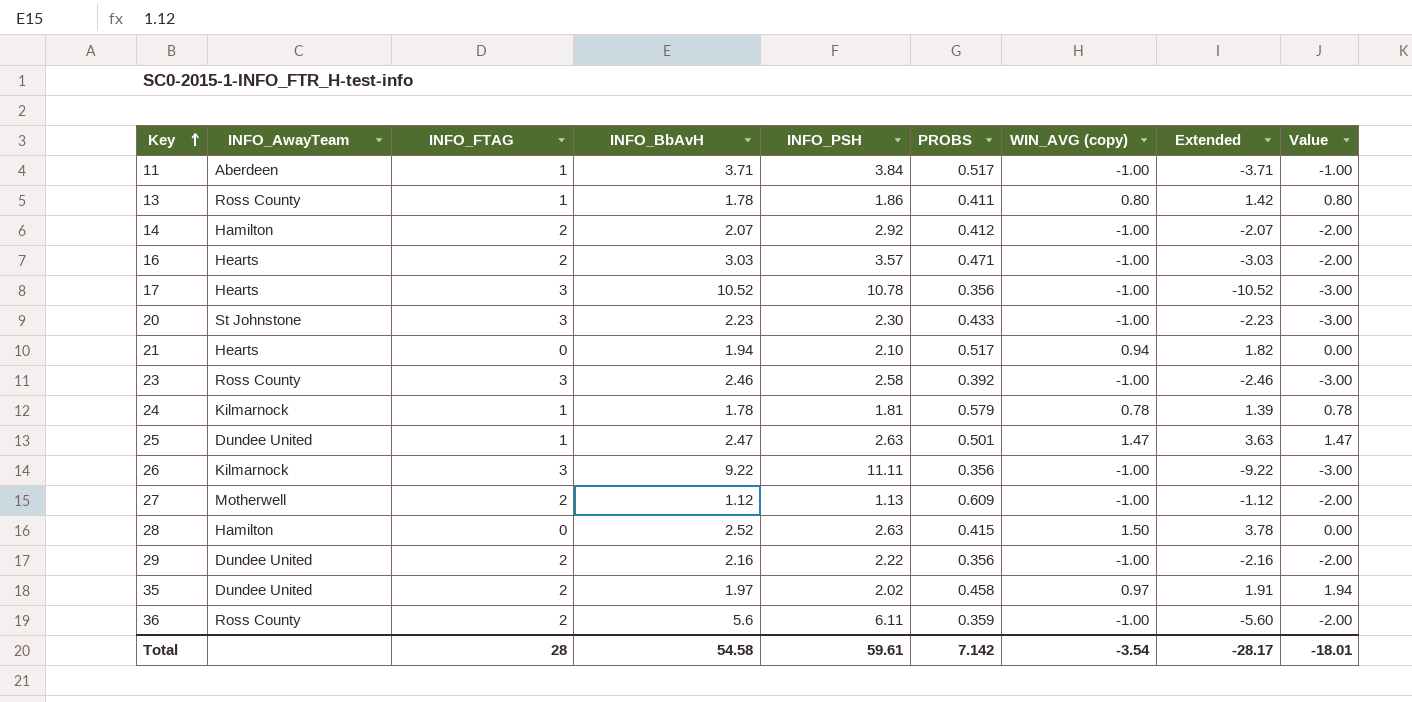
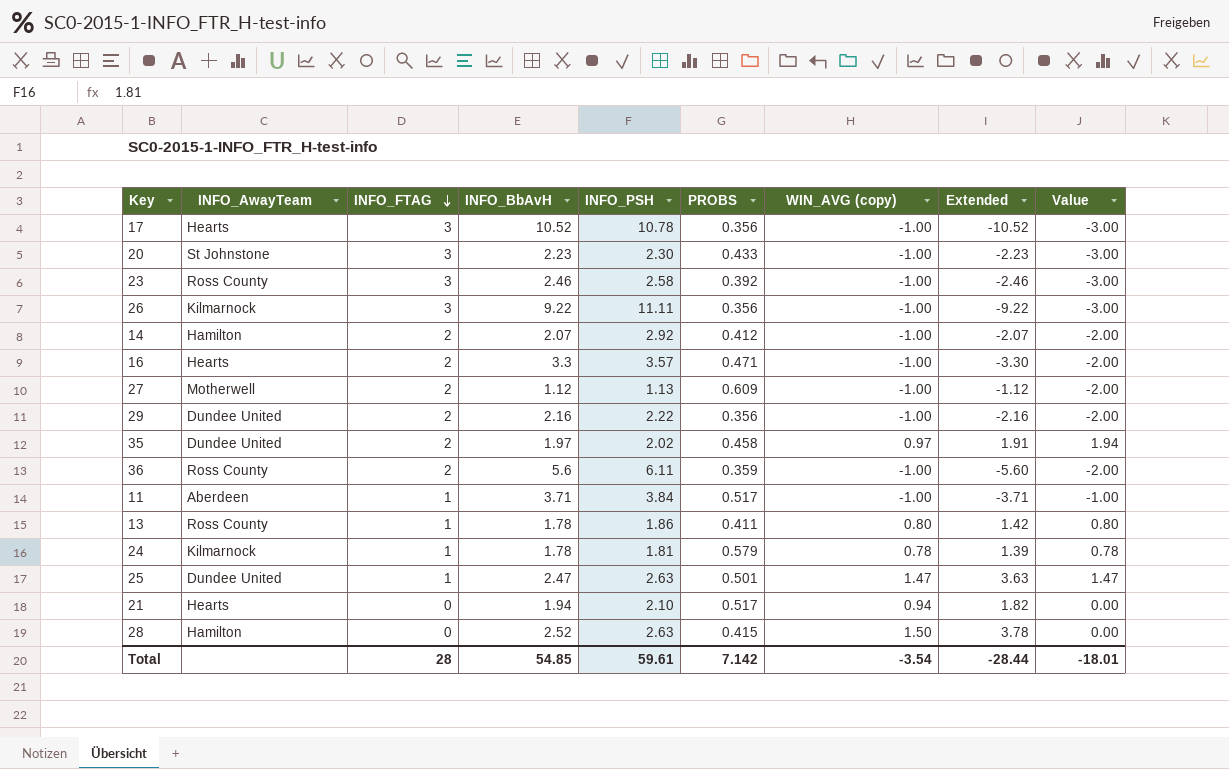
row order: Key ascending -> INFO_FTAG descending
16 | INFO_BbAvH: 3.03 -> 3.3
16 | Extended: -3.03 -> -3.30
Total | INFO_BbAvH: 54.58 -> 54.85
Total | Extended: -28.17 -> -28.44

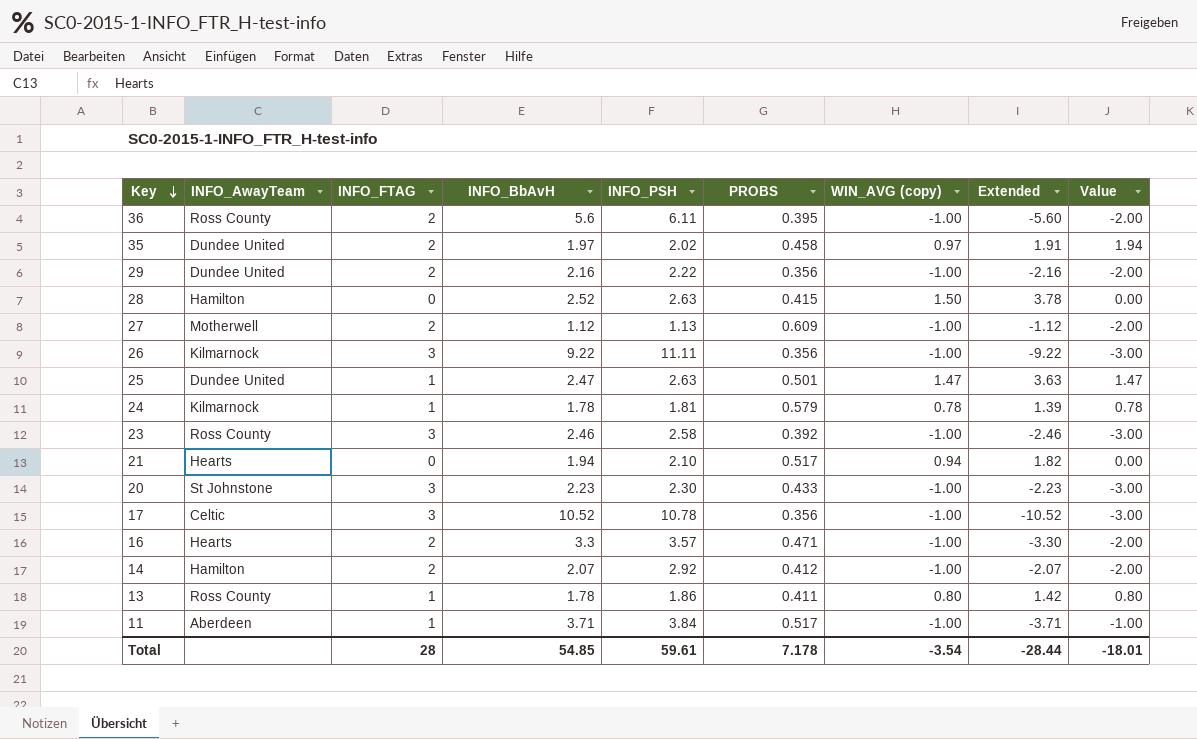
row order: INFO_FTAG descending -> Key descending
36 | PROBS: 0.359 -> 0.395
17 | INFO_AwayTeam: Hearts -> Celtic
Total | PROBS: 7.142 -> 7.178

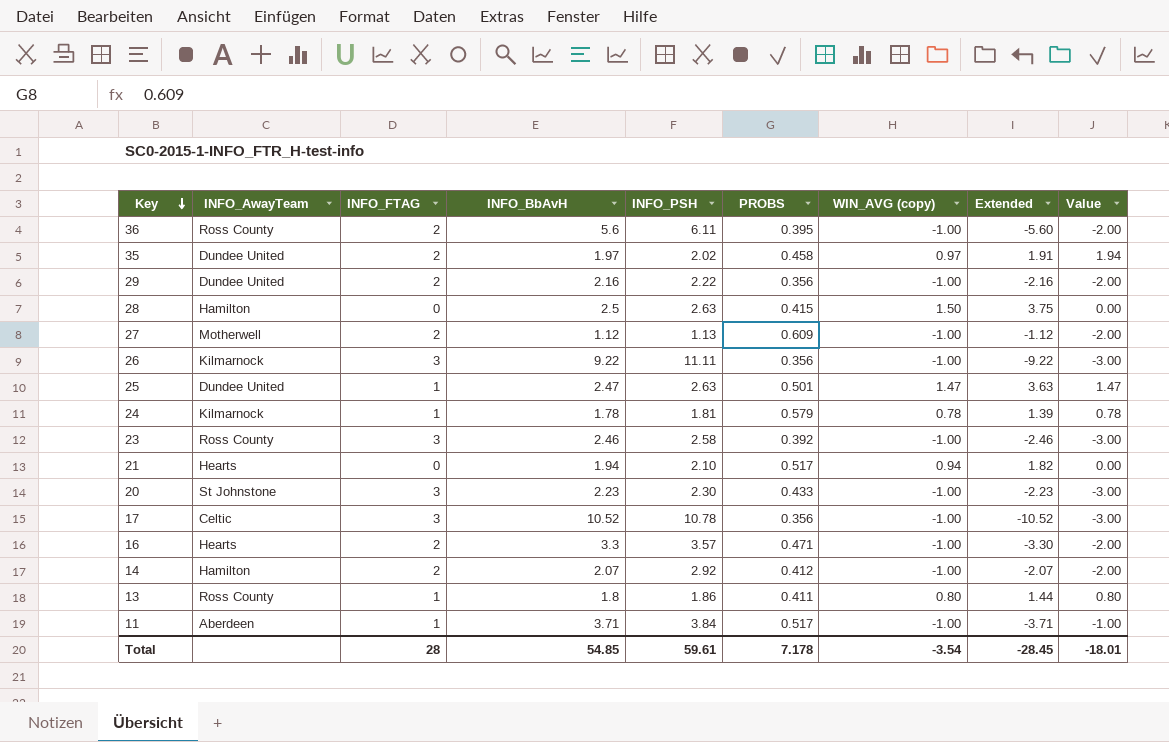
28 | INFO_BbAvH: 2.52 -> 2.5
28 | Extended: 3.78 -> 3.75
13 | INFO_BbAvH: 1.78 -> 1.8
13 | Extended: 1.42 -> 1.44
Total | Extended: -28.44 -> -28.45

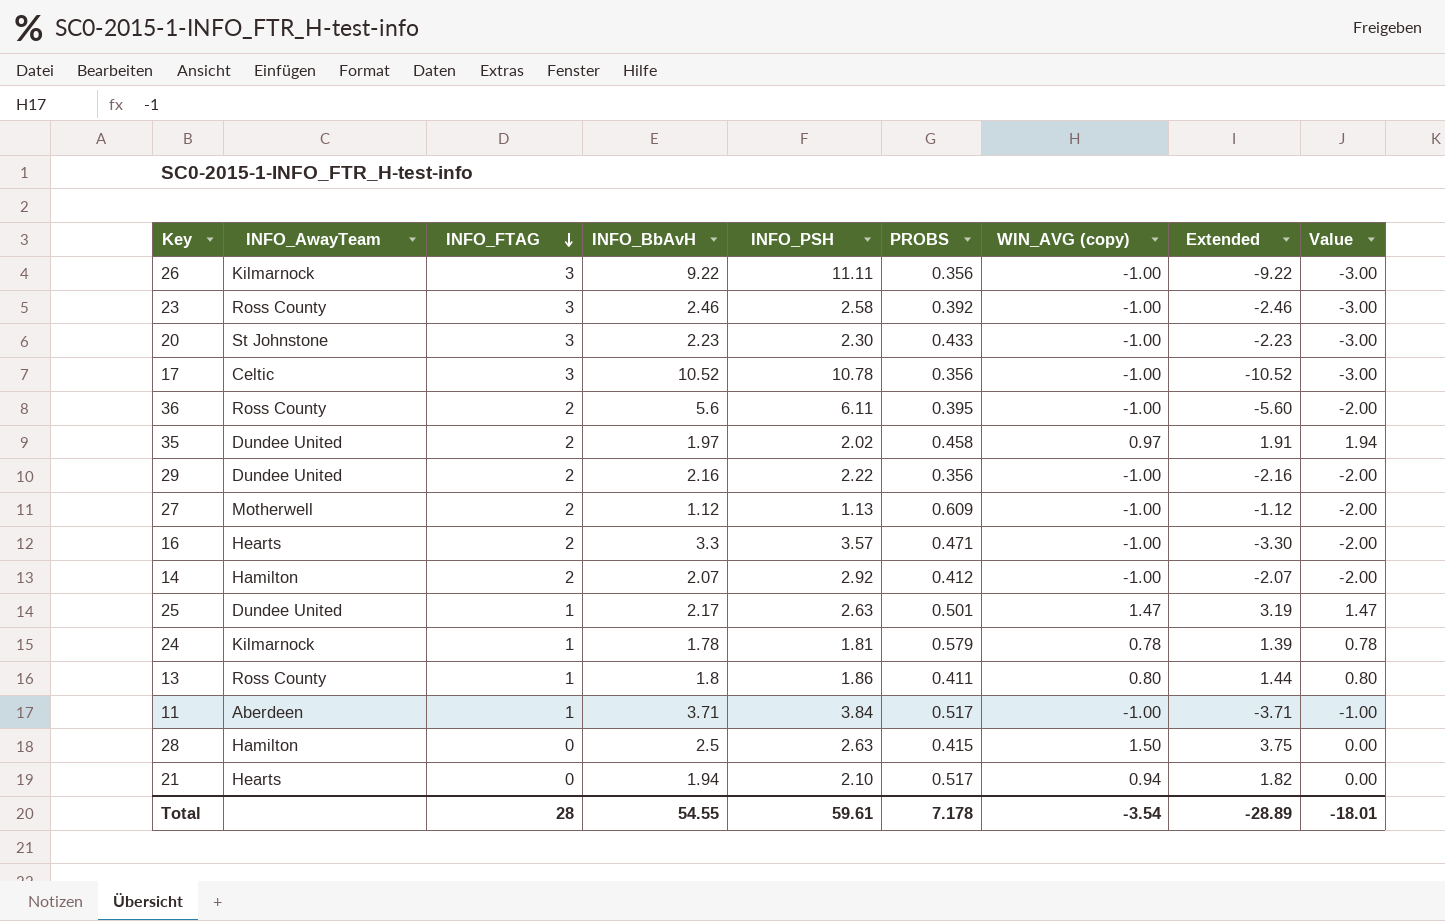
row order: Key descending -> INFO_FTAG descending
25 | INFO_BbAvH: 2.47 -> 2.17
25 | Extended: 3.63 -> 3.19
Total | INFO_BbAvH: 54.85 -> 54.55
Total | Extended: -28.45 -> -28.89

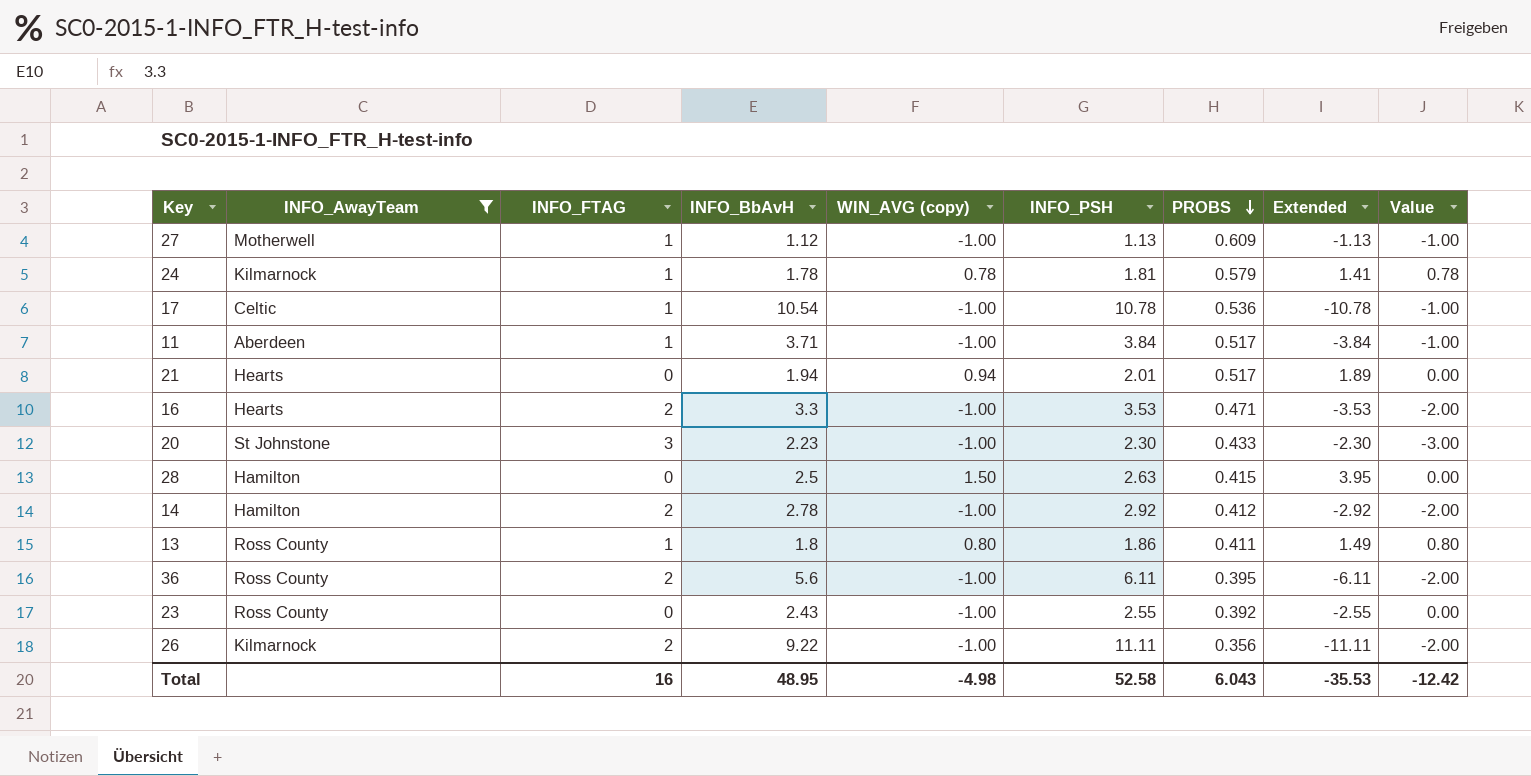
filter: none -> INFO_AwayTeam != Dundee United
row order: INFO_FTAG descending -> PROBS descending
column WIN_AVG (copy) | position: 7 -> 5
column Extended | formula: [INFO_BbAvH] * [WIN_AVG (copy)] -> [WIN_AVG (copy)] * [INFO_PSH]
27 | INFO_FTAG: 2 -> 1
27 | Value: -2.00 -> -1.00
17 | INFO_FTAG: 3 -> 1
17 | INFO_BbAvH: 10.52 -> 10.54
17 | PROBS: 0.356 -> 0.536
17 | Value: -3.00 -> -1.00
21 | INFO_PSH: 2.10 -> 2.01
16 | INFO_PSH: 3.57 -> 3.53
14 | INFO_BbAvH: 2.07 -> 2.78
23 | INFO_FTAG: 3 -> 0
23 | INFO_BbAvH: 2.46 -> 2.43
23 | INFO_PSH: 2.58 -> 2.55
23 | Value: -3.00 -> 0.00
26 | INFO_FTAG: 3 -> 2
26 | Value: -3.00 -> -2.00
Total | INFO_FTAG: 28 -> 16
Total | INFO_BbAvH: 54.55 -> 48.95
Total | WIN_AVG (copy): -3.54 -> -4.98
Total | INFO_PSH: 59.61 -> 52.58
Total | PROBS: 7.178 -> 6.043
Total | Extended: -28.89 -> -35.53
Total | Value: -18.01 -> -12.42

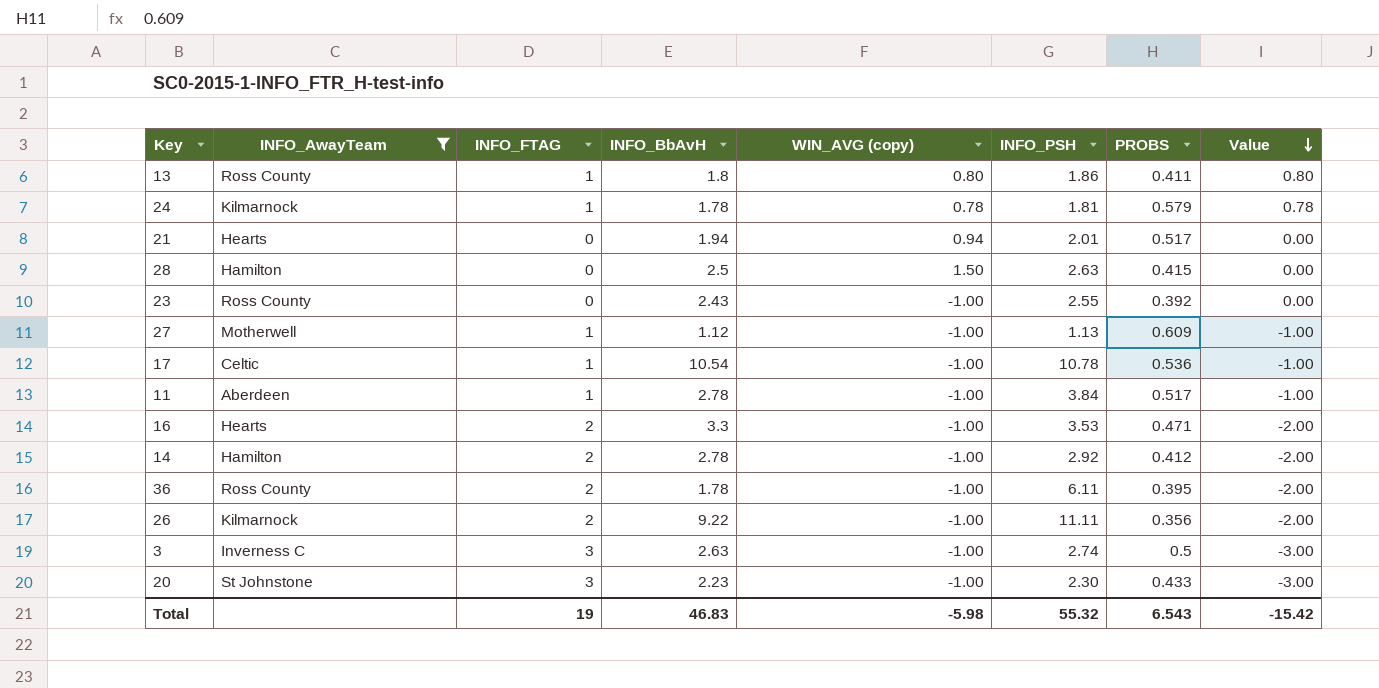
row order: PROBS descending -> Value descending
column Extended | formula: [WIN_AVG (copy)] * [INFO_PSH] -> none
11 | INFO_BbAvH: 3.71 -> 2.78
36 | INFO_BbAvH: 5.6 -> 1.78
row 3: none -> Inverness C | 3 | 2.63 | -1.00 | 2.74 | 0.5 | -3.00
Total | INFO_FTAG: 16 -> 19
Total | INFO_BbAvH: 48.95 -> 46.83
Total | WIN_AVG (copy): -4.98 -> -5.98
Total | INFO_PSH: 52.58 -> 55.32
Total | PROBS: 6.043 -> 6.543
Total | Value: -12.42 -> -15.42

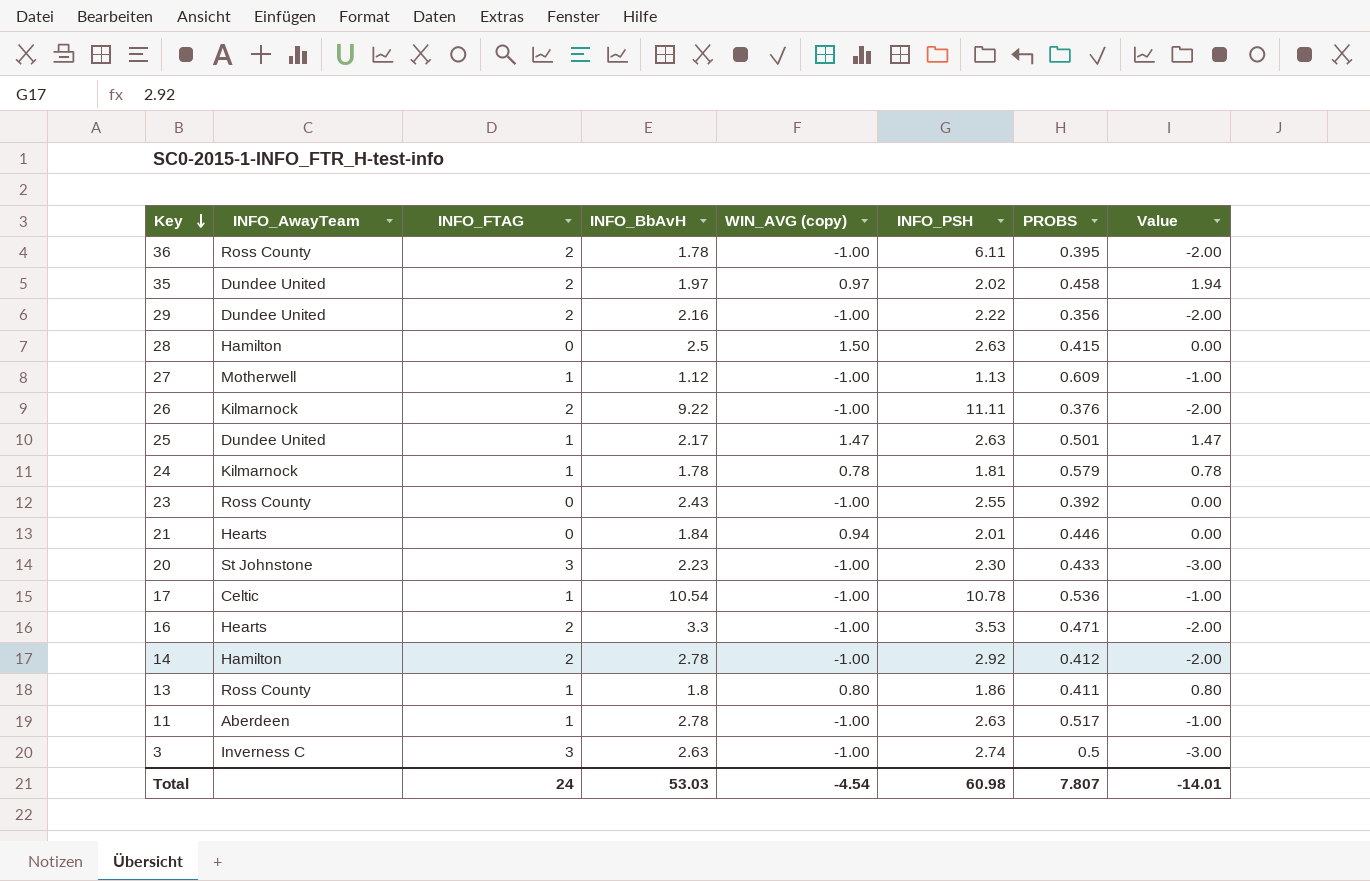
filter: INFO_AwayTeam != Dundee United -> none
row order: Value descending -> Key descending
26 | PROBS: 0.356 -> 0.376
21 | INFO_BbAvH: 1.94 -> 1.84
21 | PROBS: 0.517 -> 0.446
11 | INFO_PSH: 3.84 -> 2.63
Total | INFO_FTAG: 19 -> 24
Total | INFO_BbAvH: 46.83 -> 53.03
Total | WIN_AVG (copy): -5.98 -> -4.54
Total | INFO_PSH: 55.32 -> 60.98
Total | PROBS: 6.543 -> 7.807
Total | Value: -15.42 -> -14.01

